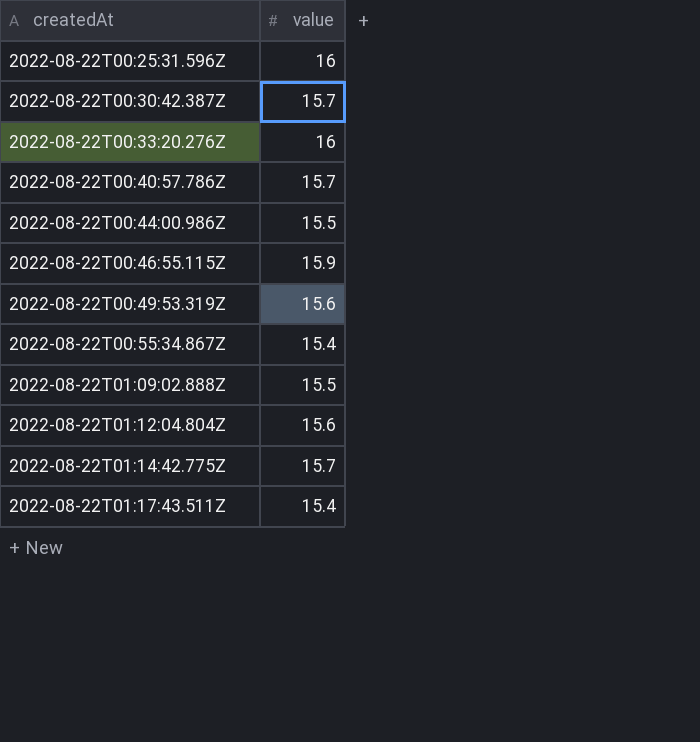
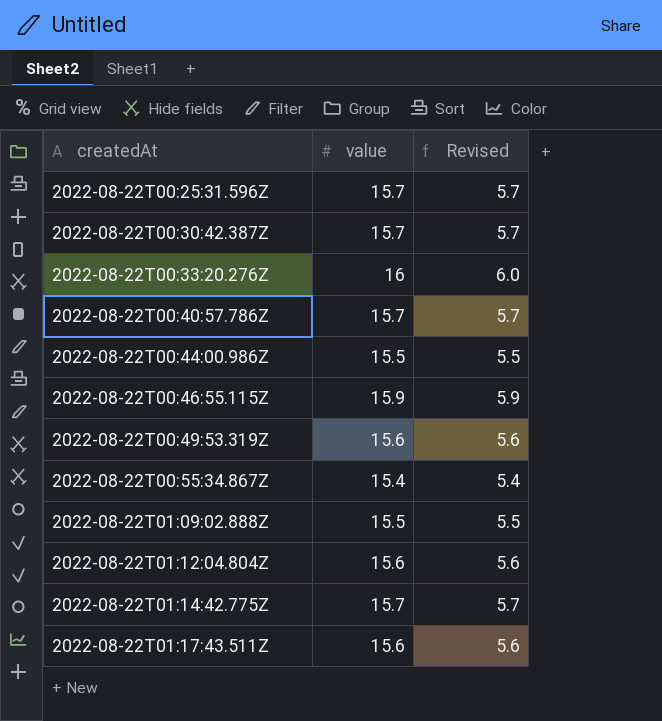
column Revised | formula: none -> [value] - 10
2022-08-22T00:25:31.596Z | value: 16 -> 15.7
2022-08-22T01:17:43.511Z | value: 15.4 -> 15.6

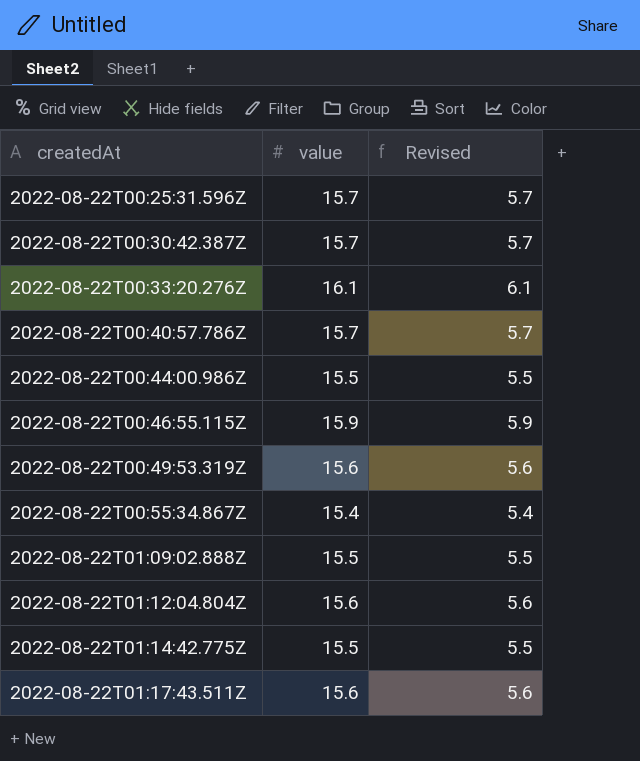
2022-08-22T00:33:20.276Z | value: 16 -> 16.1
2022-08-22T00:33:20.276Z | Revised: 6.0 -> 6.1
2022-08-22T01:14:42.775Z | value: 15.7 -> 15.5
2022-08-22T01:14:42.775Z | Revised: 5.7 -> 5.5

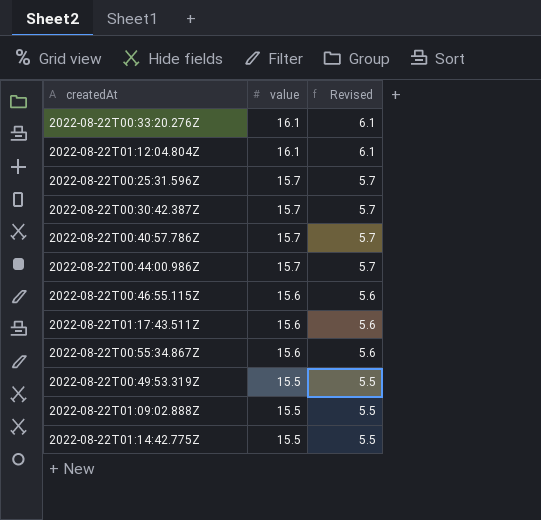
row order: createdAt ascending -> value descending
2022-08-22T01:12:04.804Z | value: 15.6 -> 16.1
2022-08-22T01:12:04.804Z | Revised: 5.6 -> 6.1
2022-08-22T00:44:00.986Z | value: 15.5 -> 15.7
2022-08-22T00:44:00.986Z | Revised: 5.5 -> 5.7
2022-08-22T00:46:55.115Z | value: 15.9 -> 15.6
2022-08-22T00:46:55.115Z | Revised: 5.9 -> 5.6
2022-08-22T00:55:34.867Z | value: 15.4 -> 15.6
2022-08-22T00:55:34.867Z | Revised: 5.4 -> 5.6
2022-08-22T00:49:53.319Z | value: 15.6 -> 15.5
2022-08-22T00:49:53.319Z | Revised: 5.6 -> 5.5

